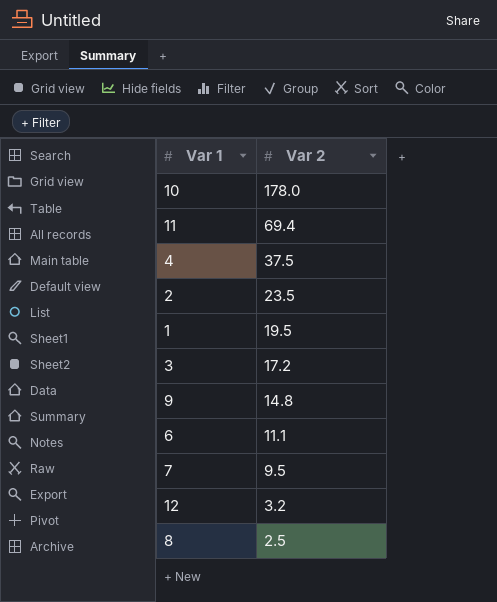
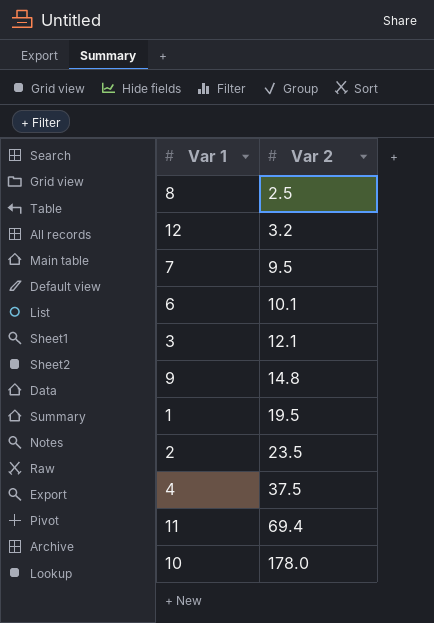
row order: Var 2 descending -> Var 2 ascending
6 | Var 2: 11.1 -> 10.1
3 | Var 2: 17.2 -> 12.1

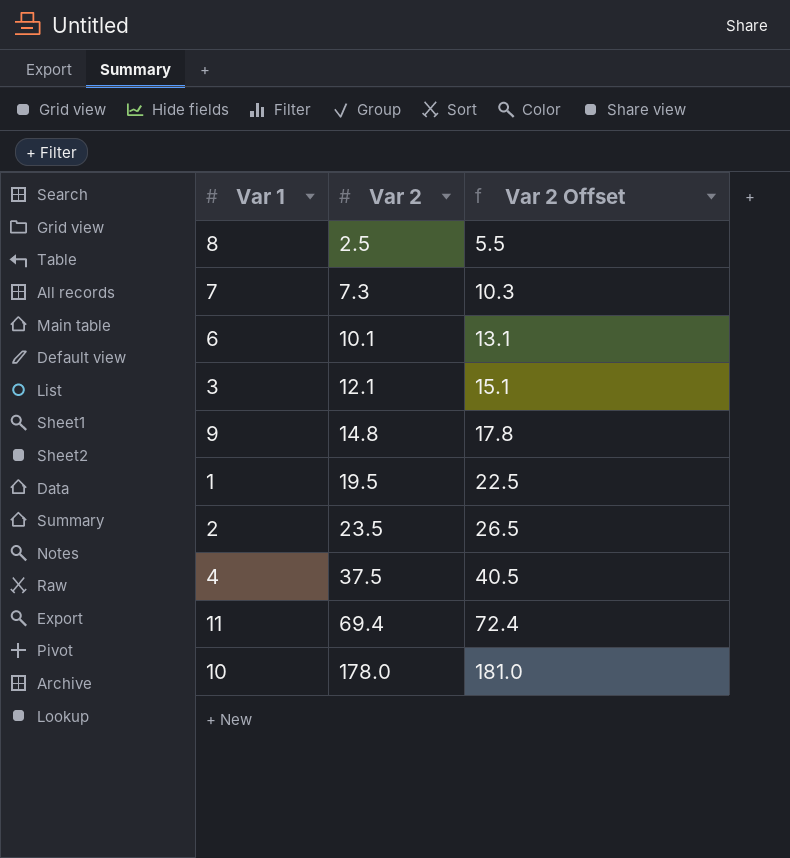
column Var 2 Offset | formula: none -> [Var 2] + 3
row 12: 3.2 -> none
7 | Var 2: 9.5 -> 7.3

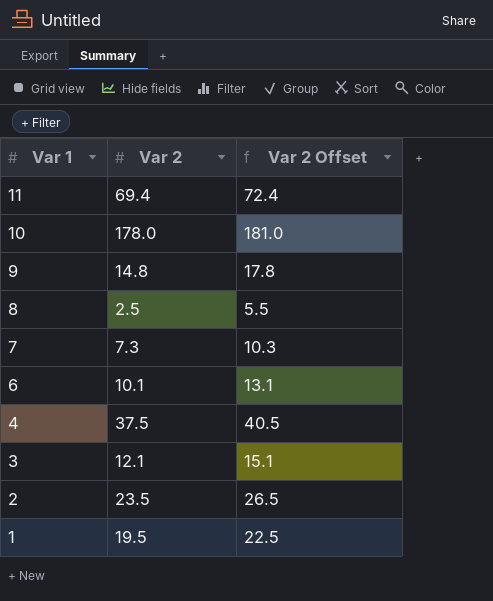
row order: Var 2 ascending -> Var 1 descending

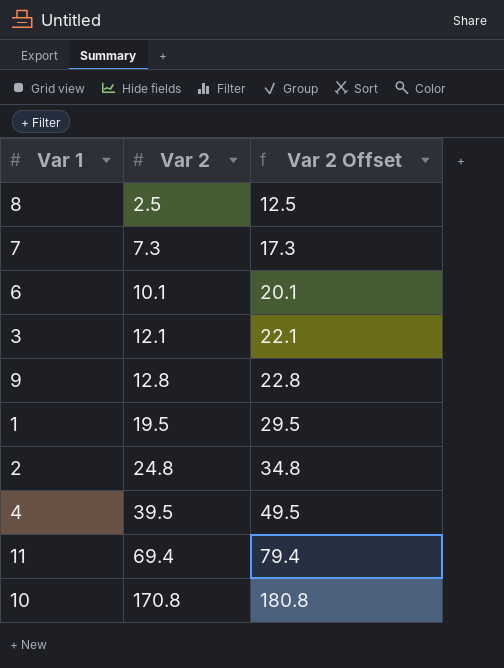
row order: Var 1 descending -> Var 2 ascending
column Var 2 Offset | formula: [Var 2] + 3 -> [Var 2] + 10
9 | Var 2: 14.8 -> 12.8
2 | Var 2: 23.5 -> 24.8
4 | Var 2: 37.5 -> 39.5
10 | Var 2: 178.0 -> 170.8

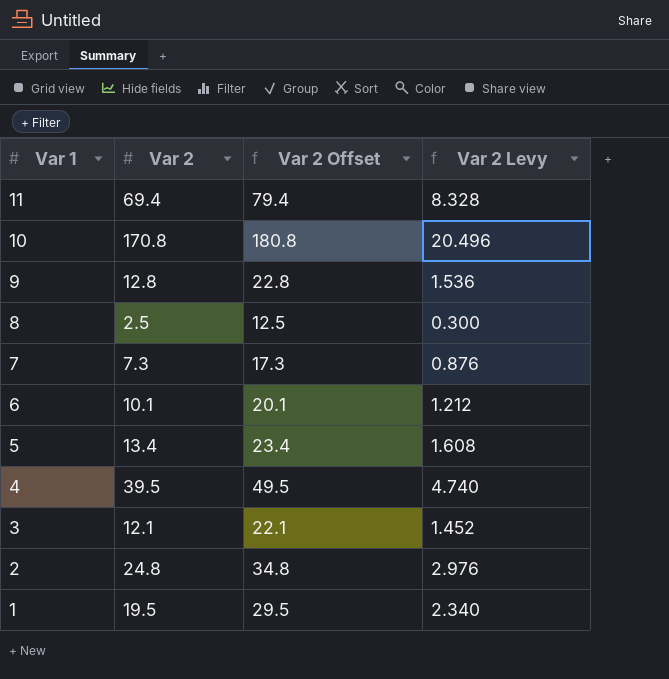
row order: Var 2 ascending -> Var 1 descending
column Var 2 Levy | formula: none -> [Var 2] * 0.12
row 5: none -> 13.4 | 23.4 | 1.608

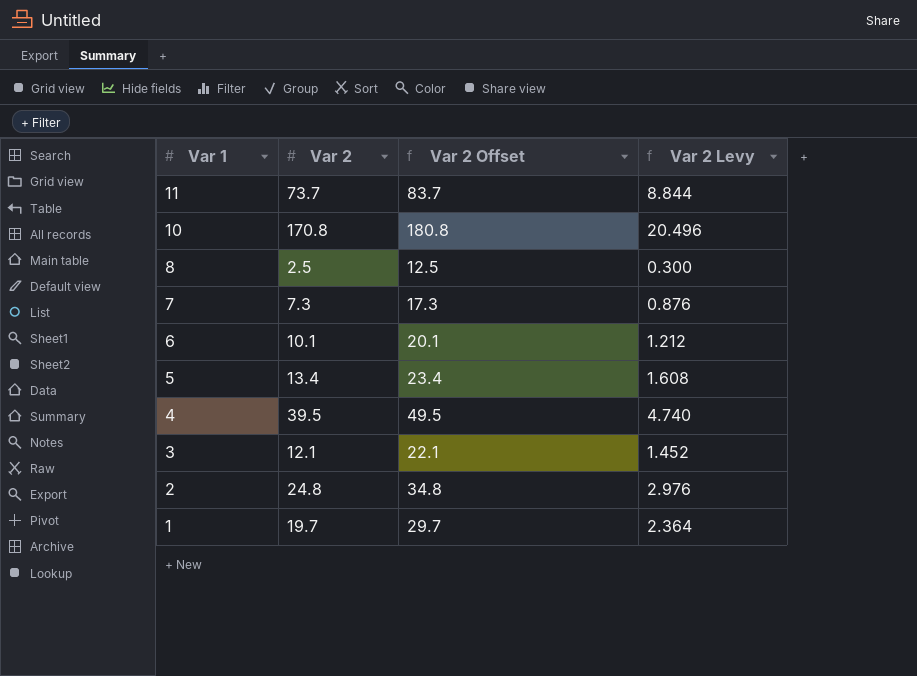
row 9: 12.8 | 22.8 | 1.536 -> none
11 | Var 2: 69.4 -> 73.7
11 | Var 2 Offset: 79.4 -> 83.7
11 | Var 2 Levy: 8.328 -> 8.844
1 | Var 2: 19.5 -> 19.7
1 | Var 2 Offset: 29.5 -> 29.7
1 | Var 2 Levy: 2.340 -> 2.364

